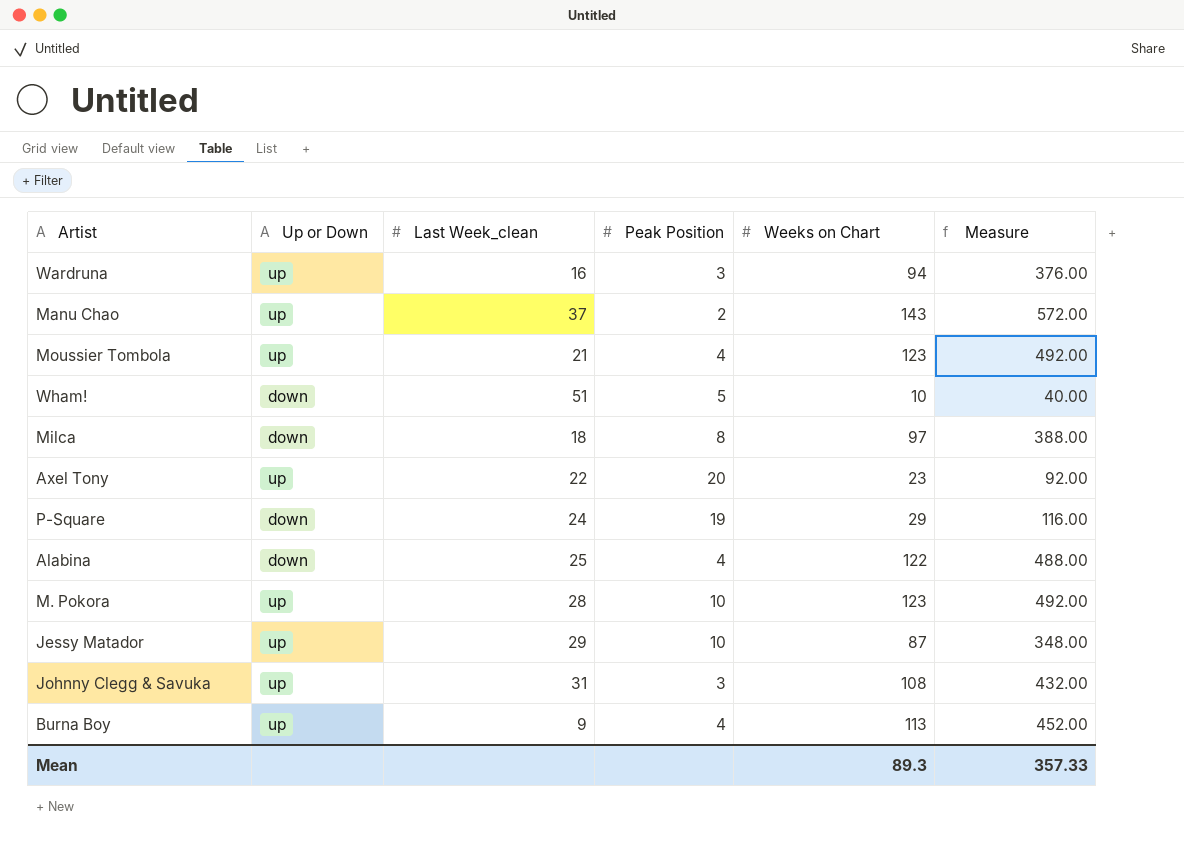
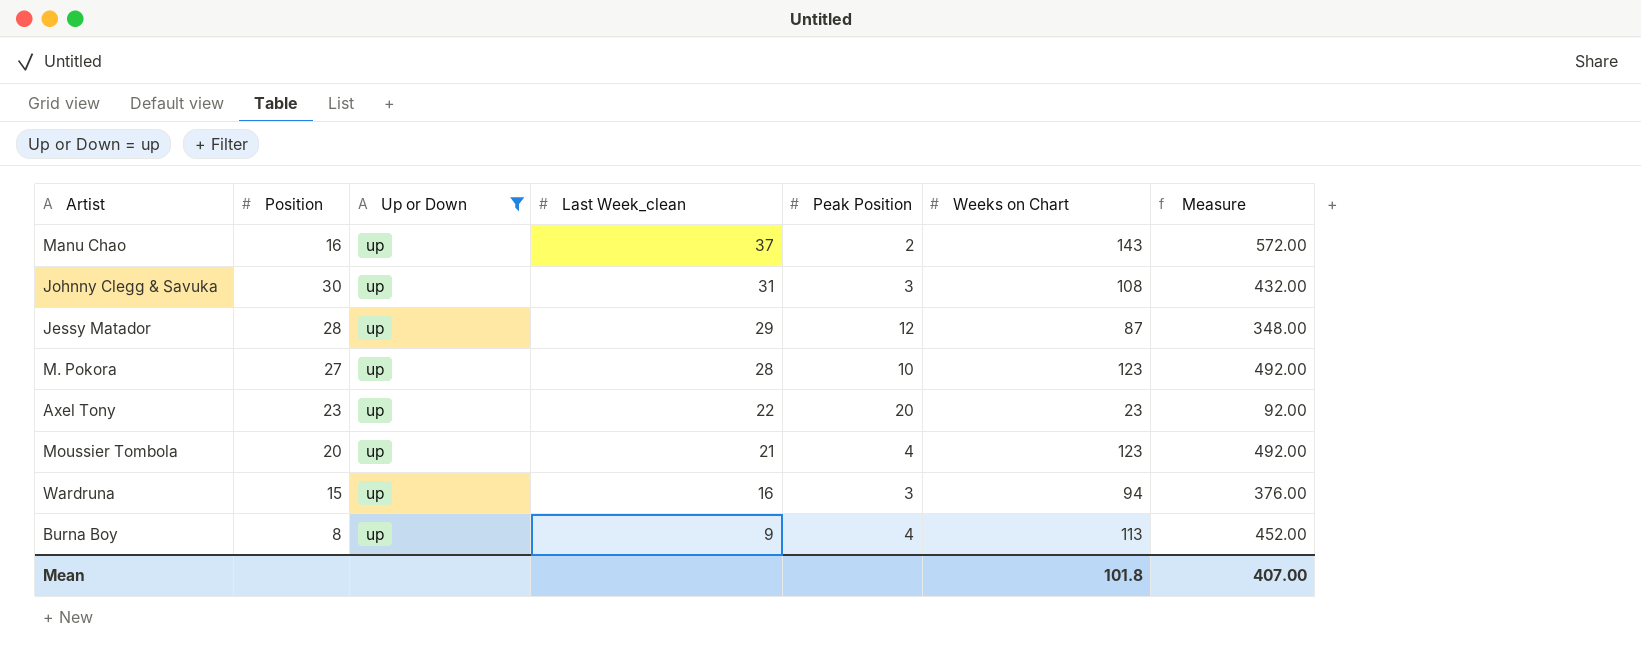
filter: none -> Up or Down = up
row order: none -> Last Week_clean descending
column Position | position: none -> 2
Jessy Matador | Peak Position: 10 -> 12
Mean | Weeks on Chart: 89.3 -> 101.8
Mean | Measure: 357.33 -> 407.00

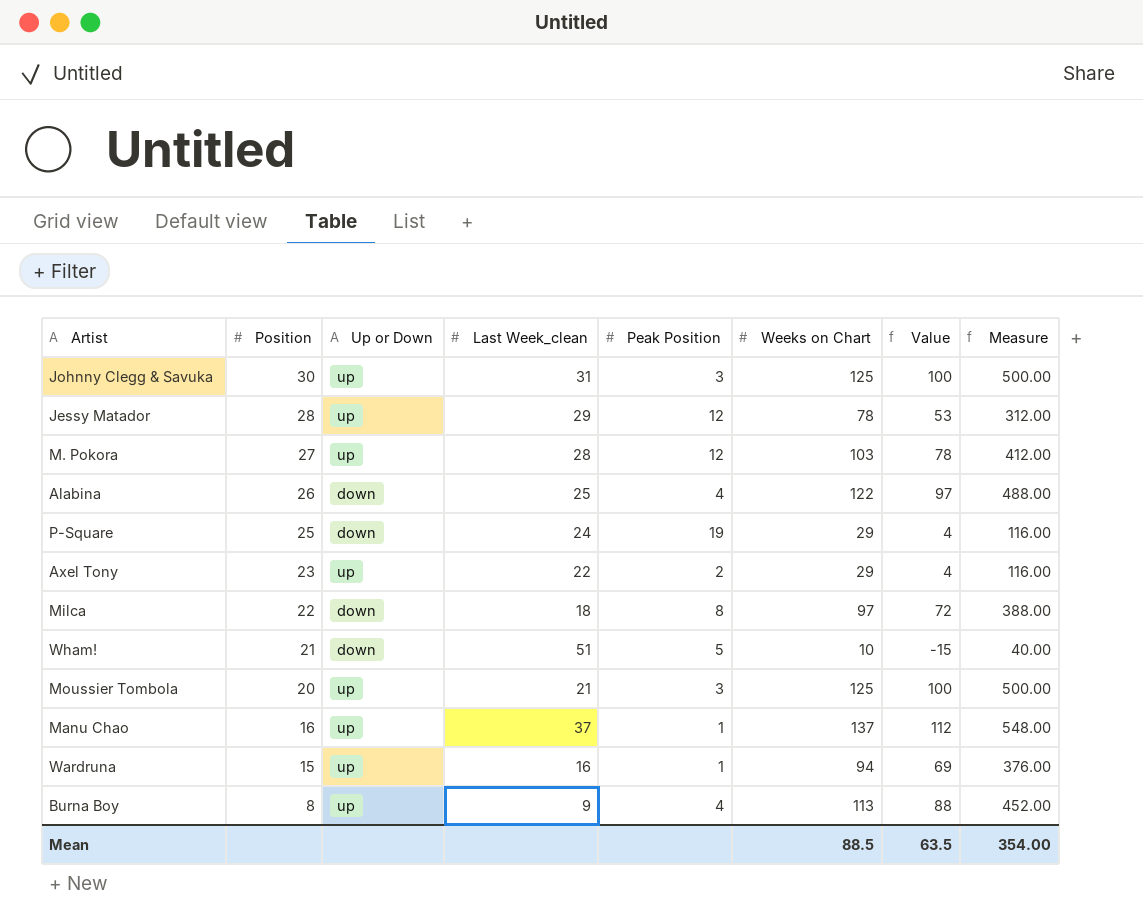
filter: Up or Down = up -> none
row order: Last Week_clean descending -> Position descending
column Value | formula: none -> [Weeks on Chart] - 25
Johnny Clegg & Savuka | Weeks on Chart: 108 -> 125
Johnny Clegg & Savuka | Measure: 432.00 -> 500.00
Jessy Matador | Weeks on Chart: 87 -> 78
Jessy Matador | Measure: 348.00 -> 312.00
M. Pokora | Peak Position: 10 -> 12
M. Pokora | Weeks on Chart: 123 -> 103
M. Pokora | Measure: 492.00 -> 412.00
Axel Tony | Peak Position: 20 -> 2
Axel Tony | Weeks on Chart: 23 -> 29
Axel Tony | Measure: 92.00 -> 116.00
Moussier Tombola | Peak Position: 4 -> 3
Moussier Tombola | Weeks on Chart: 123 -> 125
Moussier Tombola | Measure: 492.00 -> 500.00
Manu Chao | Peak Position: 2 -> 1
Manu Chao | Weeks on Chart: 143 -> 137
Manu Chao | Measure: 572.00 -> 548.00
Wardruna | Peak Position: 3 -> 1
Mean | Weeks on Chart: 101.8 -> 88.5
Mean | Measure: 407.00 -> 354.00

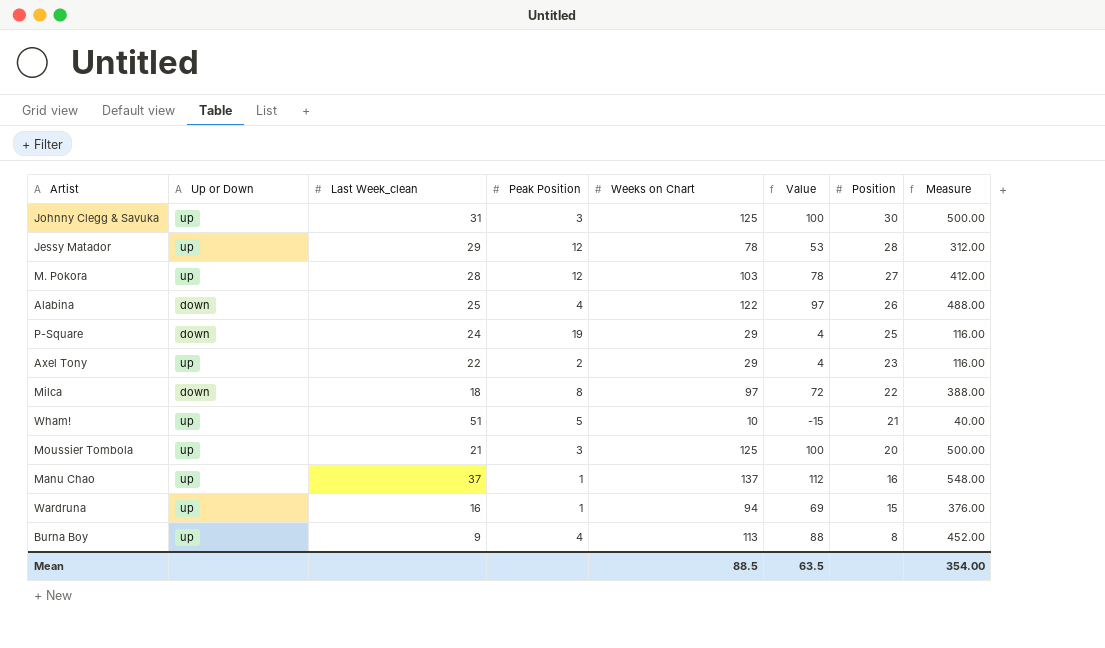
column Position | position: 2 -> 7
Wham! | Up or Down: down -> up

